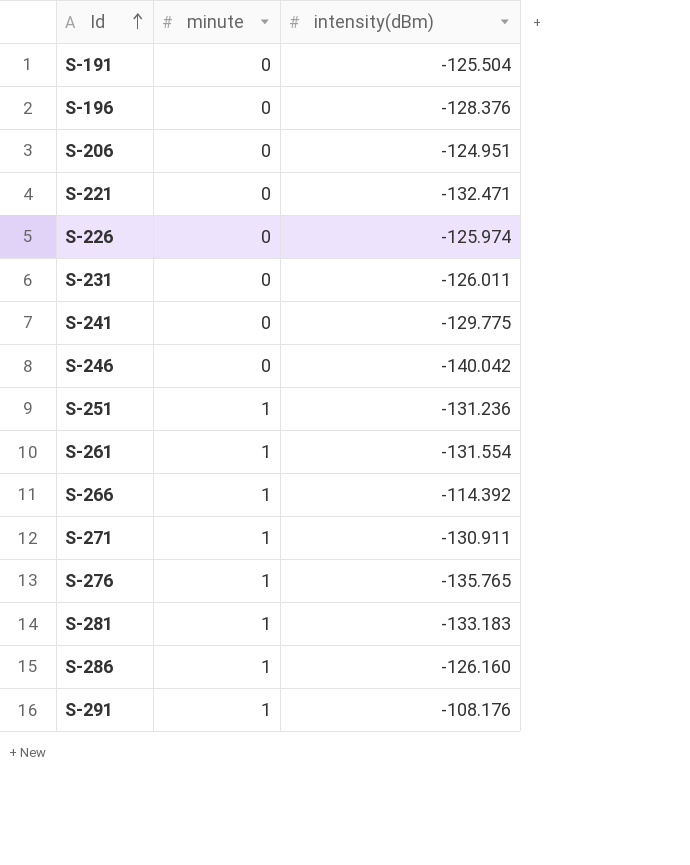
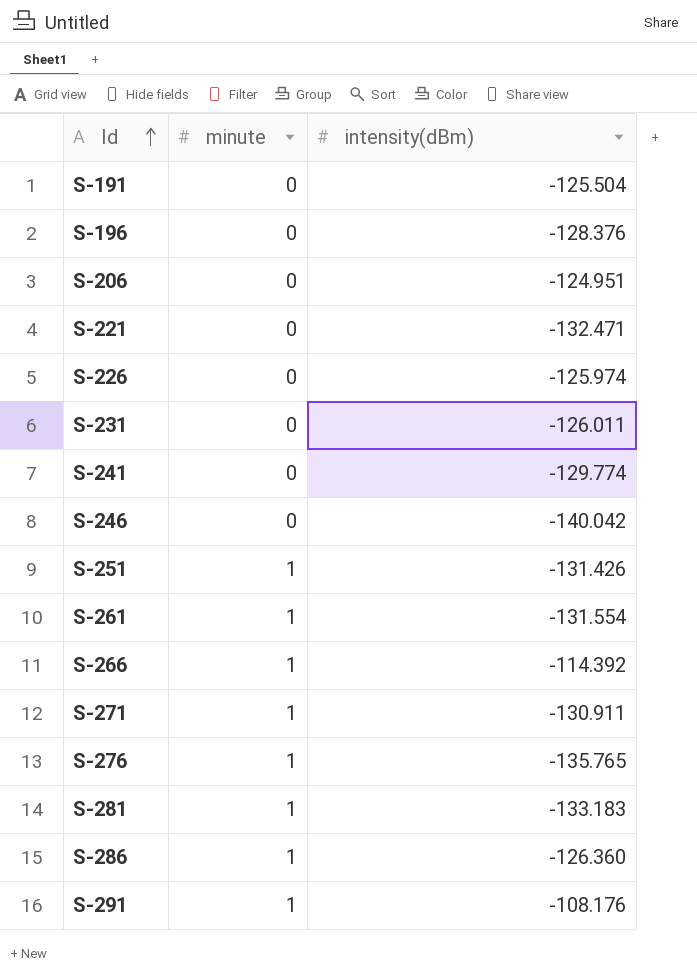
S-241 | intensity(dBm): -129.775 -> -129.774
S-251 | intensity(dBm): -131.236 -> -131.426
S-286 | intensity(dBm): -126.160 -> -126.360

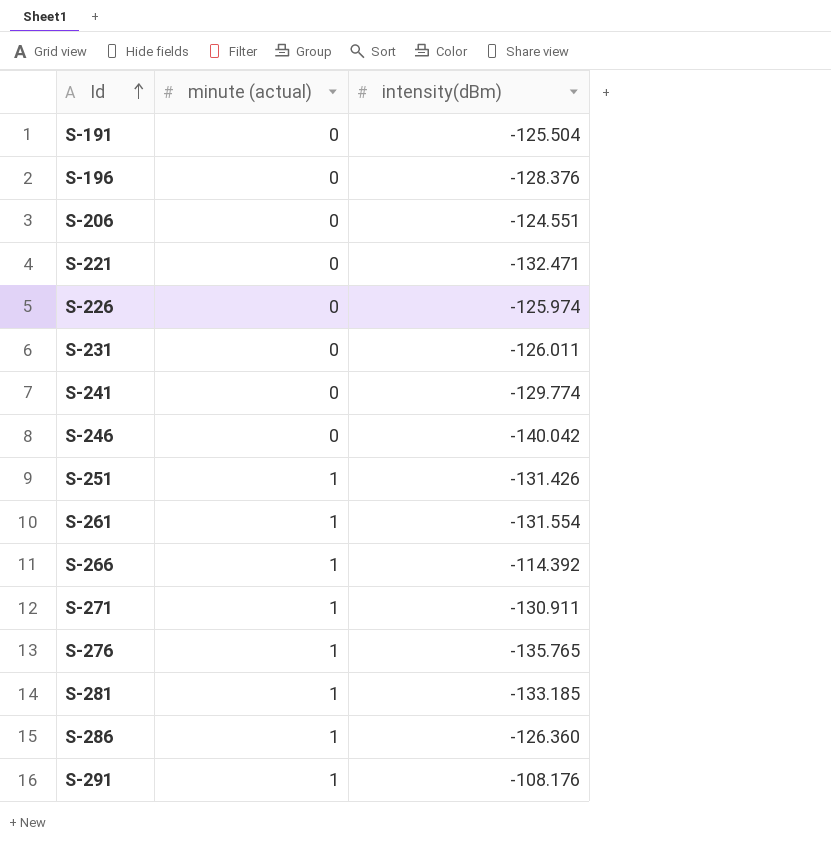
column name: minute -> minute (actual)
S-206 | intensity(dBm): -124.951 -> -124.551
S-281 | intensity(dBm): -133.183 -> -133.185

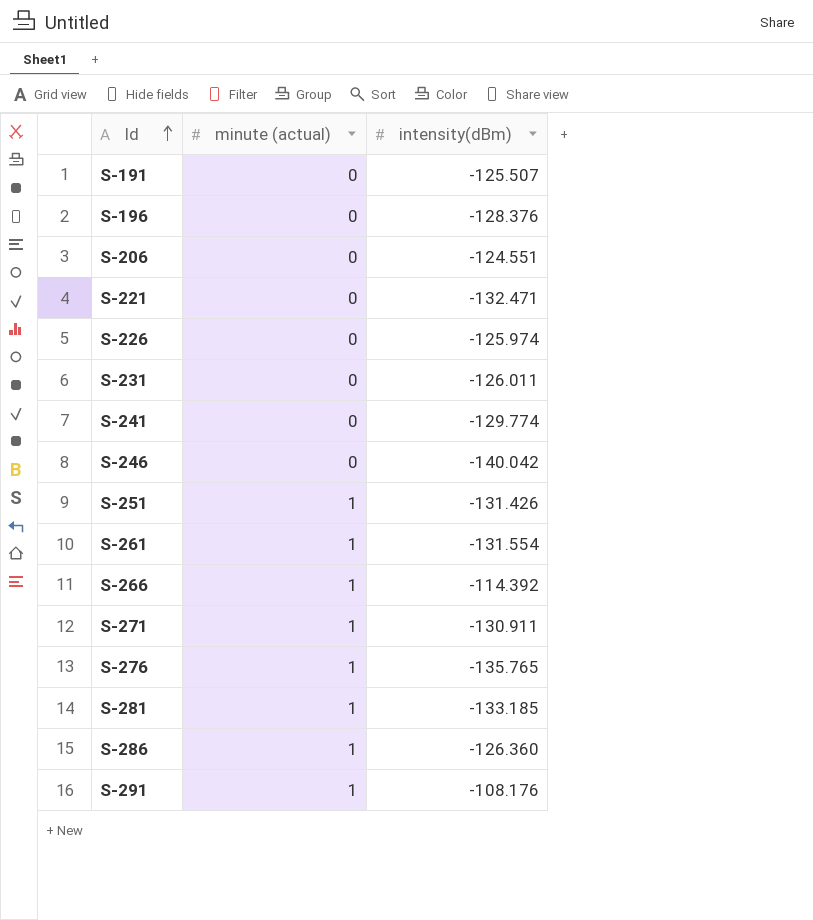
S-191 | intensity(dBm): -125.504 -> -125.507

